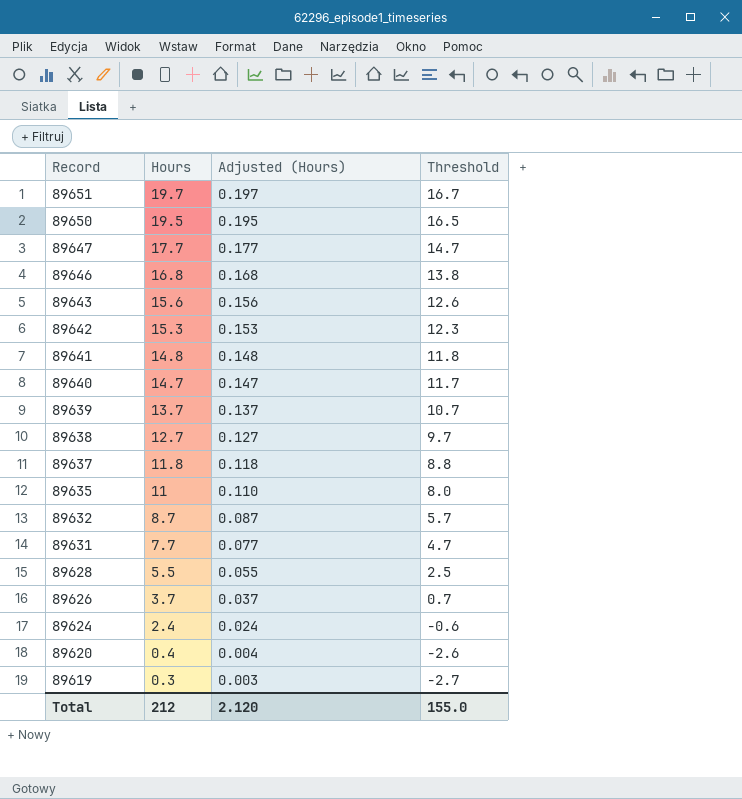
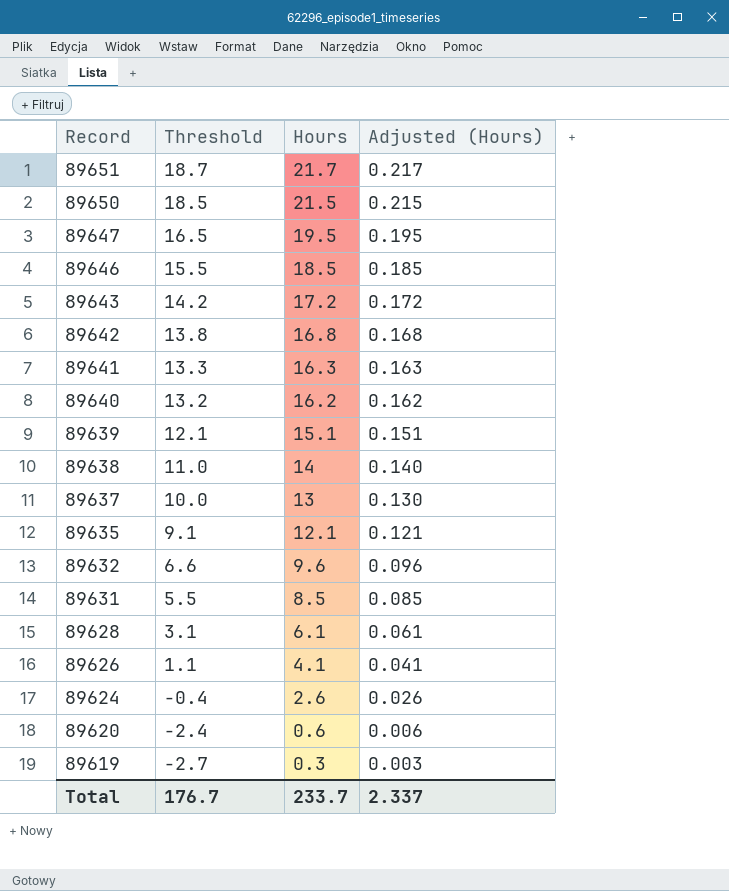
column Threshold | position: 4 -> 2
89651 | Threshold: 16.7 -> 18.7
89651 | Hours: 19.7 -> 21.7
89651 | Adjusted (Hours): 0.197 -> 0.217
89650 | Threshold: 16.5 -> 18.5
89650 | Hours: 19.5 -> 21.5
89650 | Adjusted (Hours): 0.195 -> 0.215
89647 | Threshold: 14.7 -> 16.5
89647 | Hours: 17.7 -> 19.5
89647 | Adjusted (Hours): 0.177 -> 0.195
89646 | Threshold: 13.8 -> 15.5
89646 | Hours: 16.8 -> 18.5
89646 | Adjusted (Hours): 0.168 -> 0.185
89643 | Threshold: 12.6 -> 14.2
89643 | Hours: 15.6 -> 17.2
89643 | Adjusted (Hours): 0.156 -> 0.172
89642 | Threshold: 12.3 -> 13.8
89642 | Hours: 15.3 -> 16.8
89642 | Adjusted (Hours): 0.153 -> 0.168
89641 | Threshold: 11.8 -> 13.3
89641 | Hours: 14.8 -> 16.3
89641 | Adjusted (Hours): 0.148 -> 0.163
89640 | Threshold: 11.7 -> 13.2
89640 | Hours: 14.7 -> 16.2
89640 | Adjusted (Hours): 0.147 -> 0.162
89639 | Threshold: 10.7 -> 12.1
89639 | Hours: 13.7 -> 15.1
89639 | Adjusted (Hours): 0.137 -> 0.151
89638 | Threshold: 9.7 -> 11.0
89638 | Hours: 12.7 -> 14
89638 | Adjusted (Hours): 0.127 -> 0.140
89637 | Threshold: 8.8 -> 10.0
89637 | Hours: 11.8 -> 13
89637 | Adjusted (Hours): 0.118 -> 0.130
89635 | Threshold: 8.0 -> 9.1
89635 | Hours: 11 -> 12.1
89635 | Adjusted (Hours): 0.110 -> 0.121
89632 | Threshold: 5.7 -> 6.6
89632 | Hours: 8.7 -> 9.6
89632 | Adjusted (Hours): 0.087 -> 0.096
89631 | Threshold: 4.7 -> 5.5
89631 | Hours: 7.7 -> 8.5
89631 | Adjusted (Hours): 0.077 -> 0.085
89628 | Threshold: 2.5 -> 3.1
89628 | Hours: 5.5 -> 6.1
89628 | Adjusted (Hours): 0.055 -> 0.061
89626 | Threshold: 0.7 -> 1.1
89626 | Hours: 3.7 -> 4.1
89626 | Adjusted (Hours): 0.037 -> 0.041
89624 | Threshold: -0.6 -> -0.4
89624 | Hours: 2.4 -> 2.6
89624 | Adjusted (Hours): 0.024 -> 0.026
89620 | Threshold: -2.6 -> -2.4
89620 | Hours: 0.4 -> 0.6
89620 | Adjusted (Hours): 0.004 -> 0.006
Total | Threshold: 155.0 -> 176.7
Total | Hours: 212 -> 233.7
Total | Adjusted (Hours): 2.120 -> 2.337

